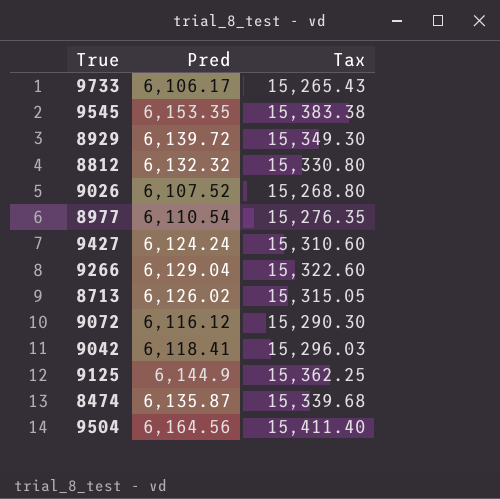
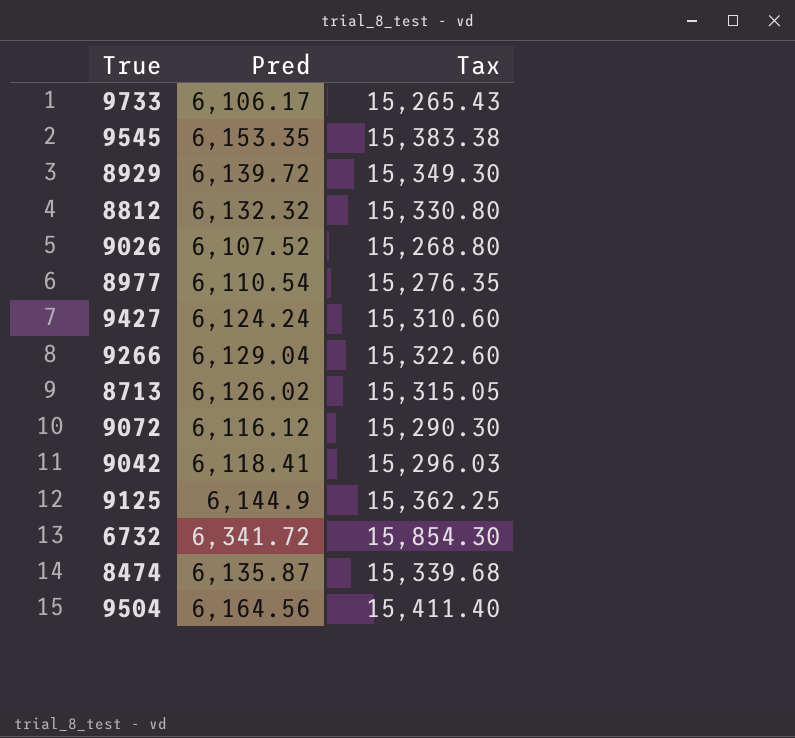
row 6732: none -> 6,341.72 | 15,854.30

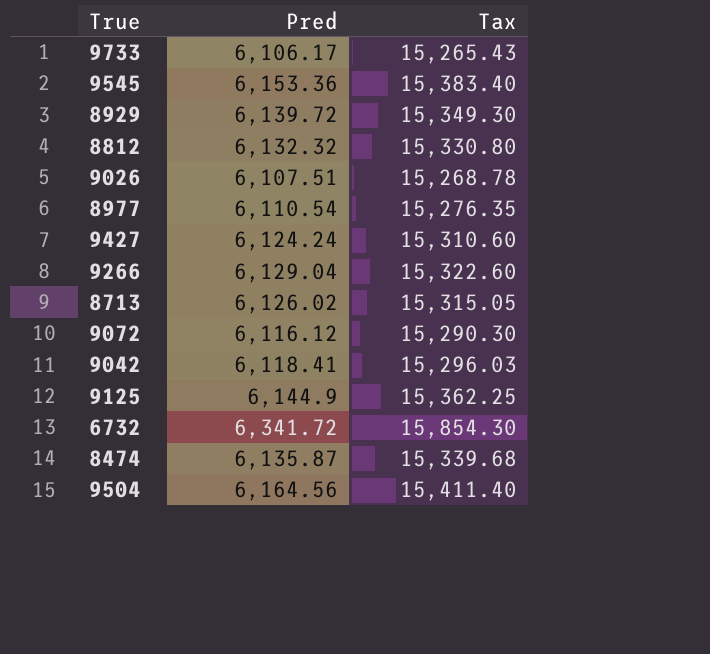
9545 | Pred: 6,153.35 -> 6,153.36
9545 | Tax: 15,383.38 -> 15,383.40
9026 | Pred: 6,107.52 -> 6,107.51
9026 | Tax: 15,268.80 -> 15,268.78

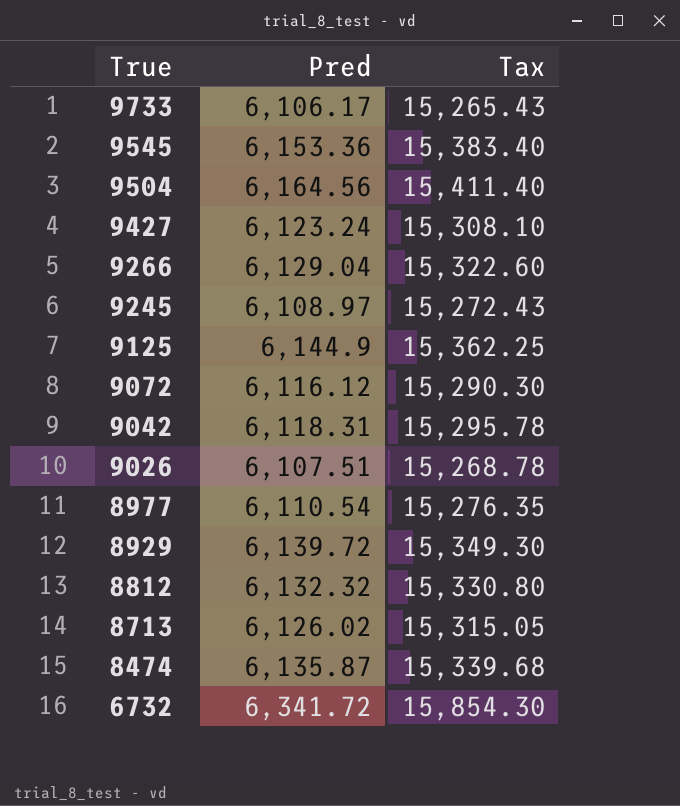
row order: none -> True descending
9427 | Pred: 6,124.24 -> 6,123.24
9427 | Tax: 15,310.60 -> 15,308.10
row 9245: none -> 6,108.97 | 15,272.43
9042 | Pred: 6,118.41 -> 6,118.31
9042 | Tax: 15,296.03 -> 15,295.78

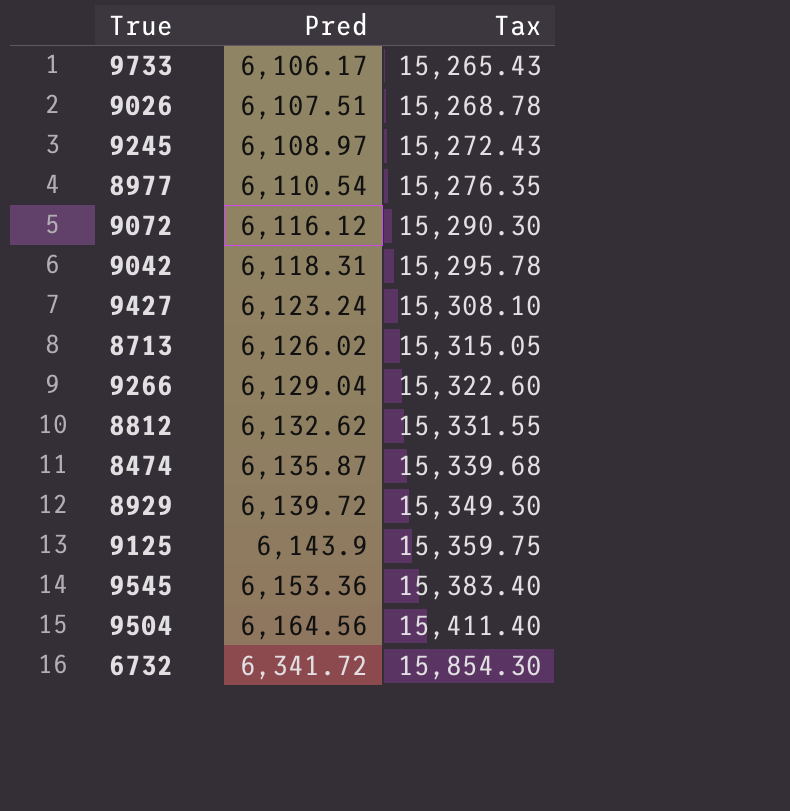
row order: True descending -> Pred ascending
8812 | Pred: 6,132.32 -> 6,132.62
8812 | Tax: 15,330.80 -> 15,331.55
9125 | Pred: 6,144.9 -> 6,143.9
9125 | Tax: 15,362.25 -> 15,359.75

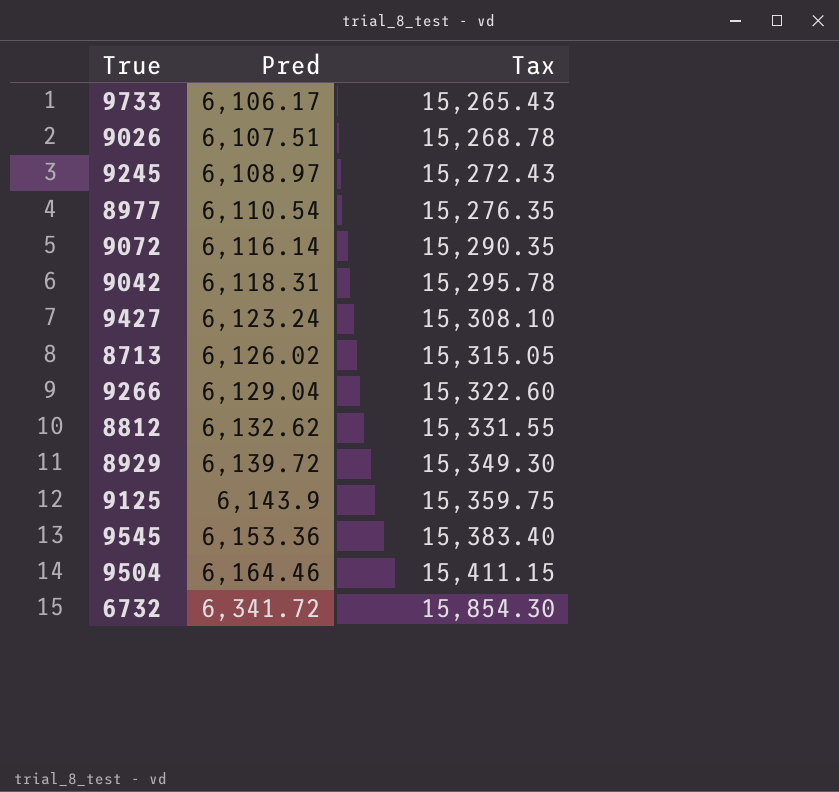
row 8474: 6,135.87 | 15,339.68 -> none
9072 | Pred: 6,116.12 -> 6,116.14
9072 | Tax: 15,290.30 -> 15,290.35
9504 | Pred: 6,164.56 -> 6,164.46
9504 | Tax: 15,411.40 -> 15,411.15

